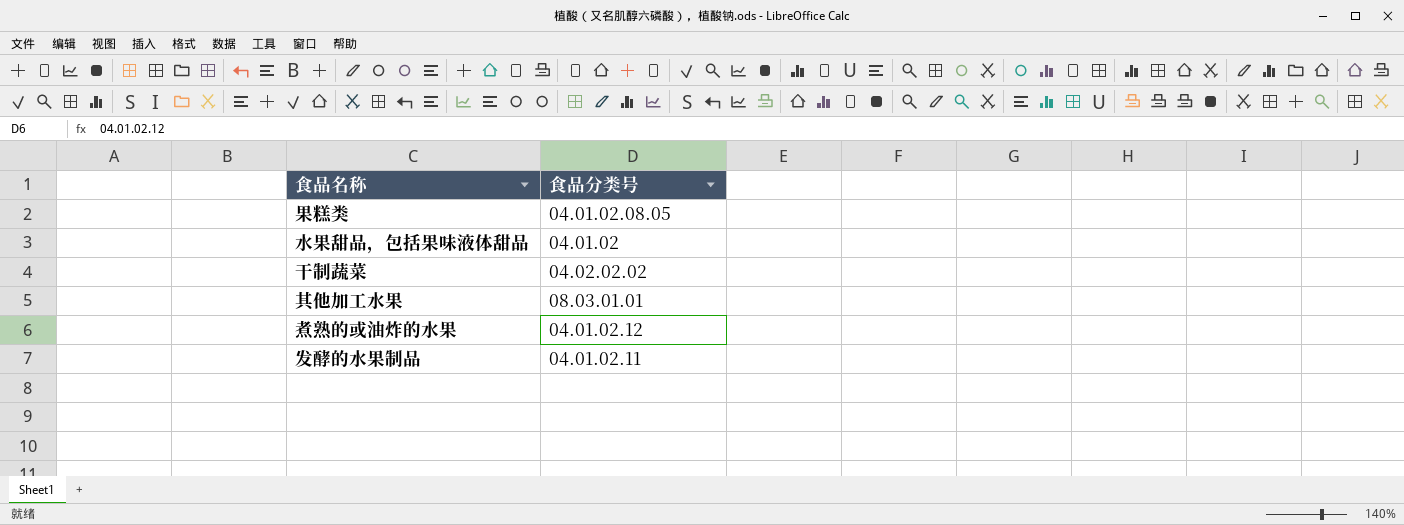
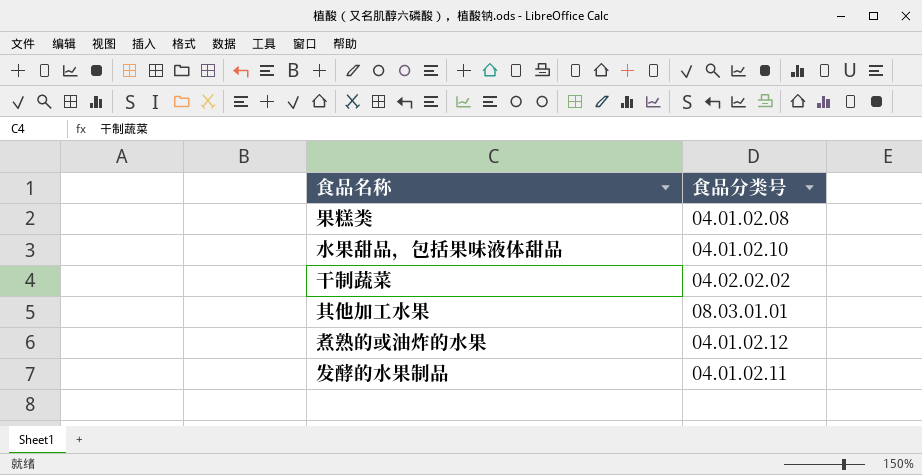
果糕类 | 食品分类号: 04.01.02.08.05 -> 04.01.02.08
水果甜品，包括果味液体甜品 | 食品分类号: 04.01.02 -> 04.01.02.10

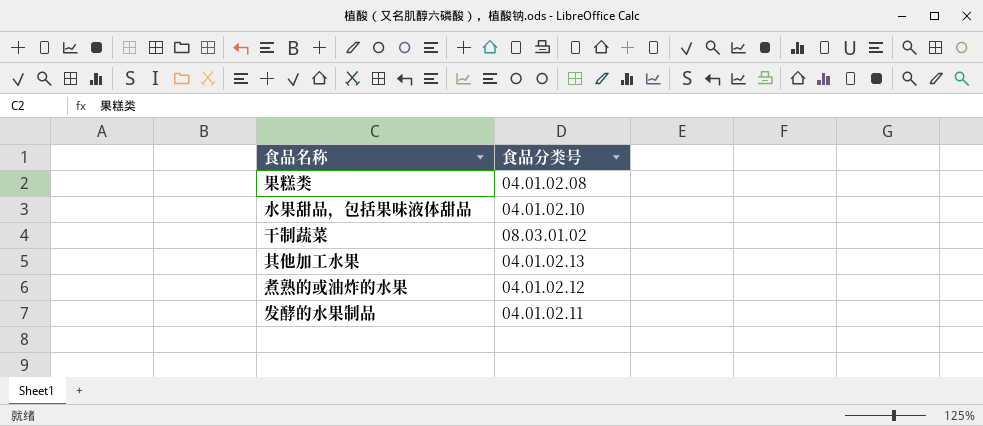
干制蔬菜 | 食品分类号: 04.02.02.02 -> 08.03.01.02
其他加工水果 | 食品分类号: 08.03.01.01 -> 04.01.02.13

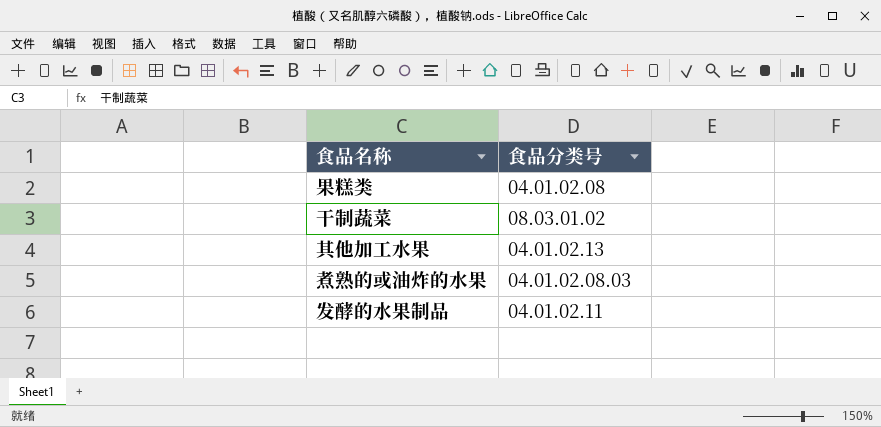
row 水果甜品，包括果味液体甜品: 04.01.02.10 -> none
煮熟的或油炸的水果 | 食品分类号: 04.01.02.12 -> 04.01.02.08.03

